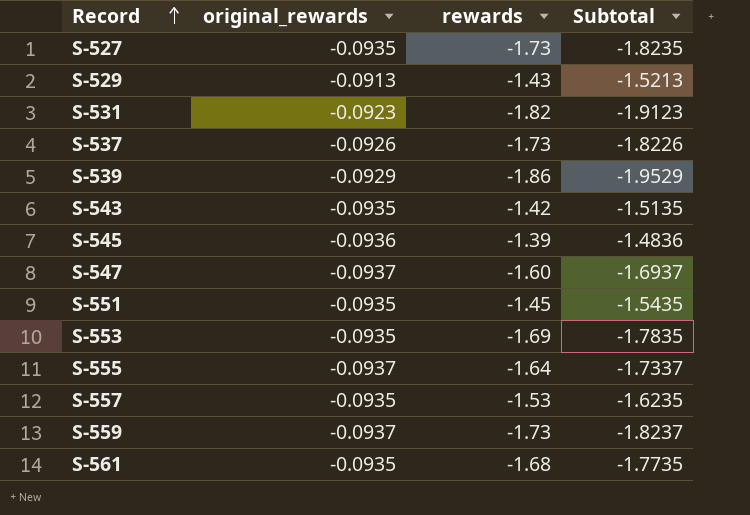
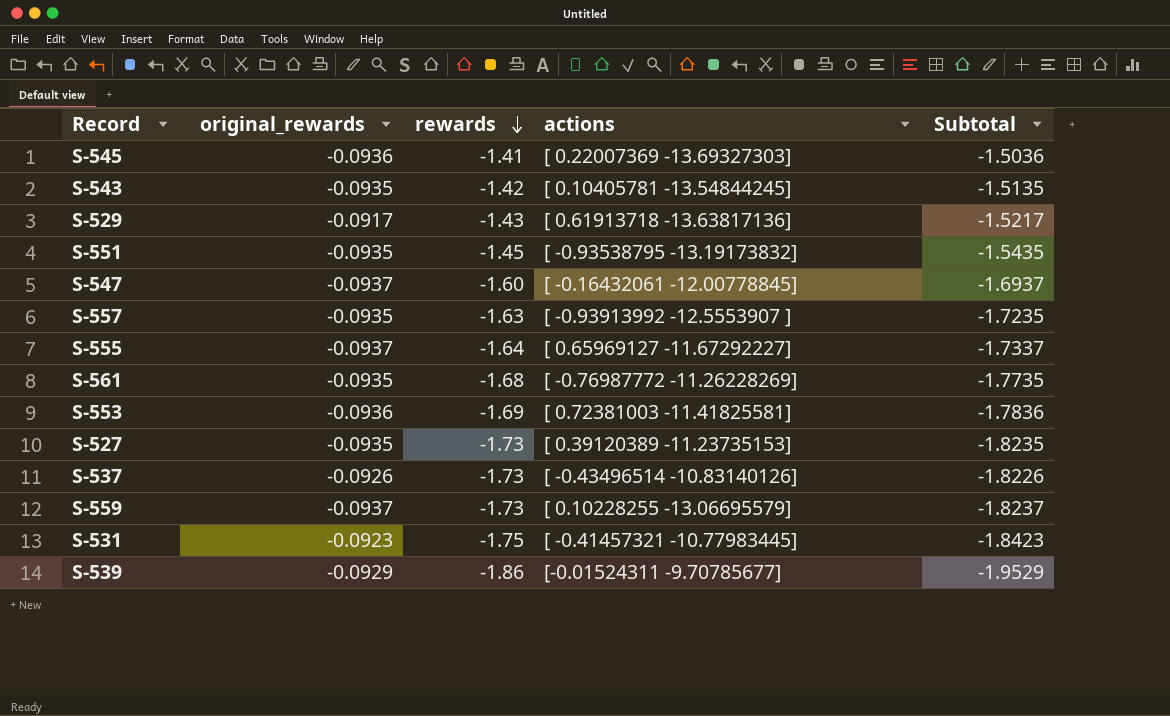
row order: Record ascending -> rewards descending
column actions | position: none -> 4
S-545 | rewards: -1.39 -> -1.41
S-545 | Subtotal: -1.4836 -> -1.5036
S-529 | original_rewards: -0.0913 -> -0.0917
S-529 | Subtotal: -1.5213 -> -1.5217
S-557 | rewards: -1.53 -> -1.63
S-557 | Subtotal: -1.6235 -> -1.7235
S-553 | original_rewards: -0.0935 -> -0.0936
S-553 | Subtotal: -1.7835 -> -1.7836
S-531 | rewards: -1.82 -> -1.75
S-531 | Subtotal: -1.9123 -> -1.8423

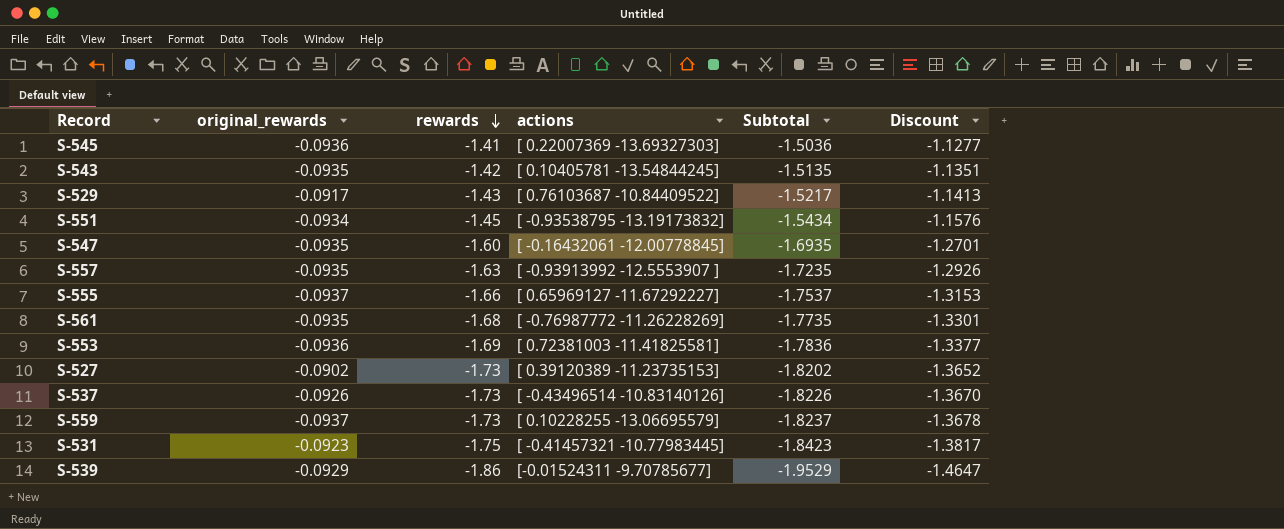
column Discount | formula: none -> [Subtotal] * 0.75
S-529 | actions: [ 0.61913718 -13.63817136] -> [ 0.76103687 -10.84409522]
S-551 | original_rewards: -0.0935 -> -0.0934
S-551 | Subtotal: -1.5435 -> -1.5434
S-547 | original_rewards: -0.0937 -> -0.0935
S-547 | Subtotal: -1.6937 -> -1.6935
S-555 | rewards: -1.64 -> -1.66
S-555 | Subtotal: -1.7337 -> -1.7537
S-527 | original_rewards: -0.0935 -> -0.0902
S-527 | Subtotal: -1.8235 -> -1.8202

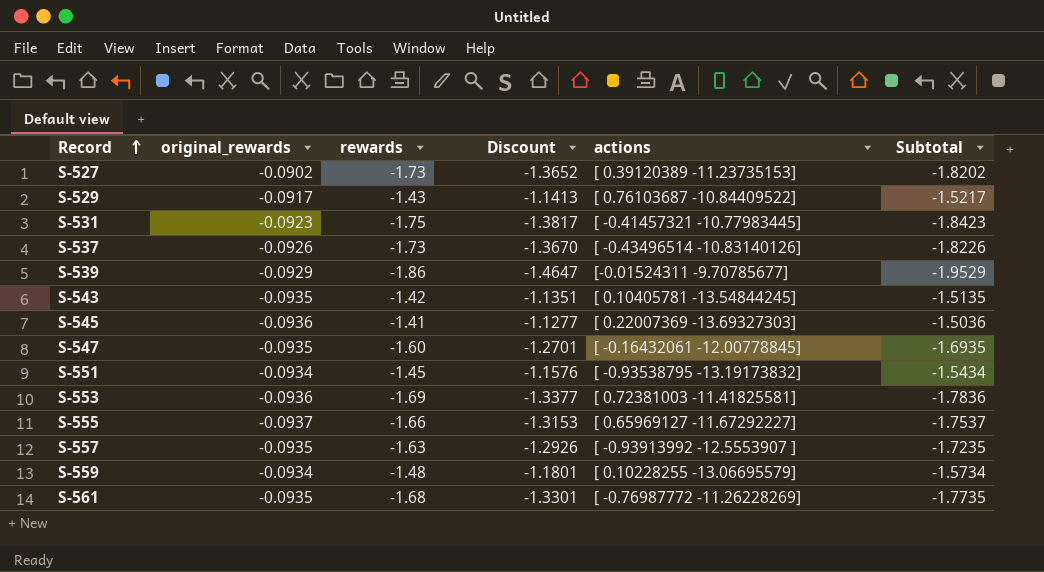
row order: rewards descending -> Record ascending
column Discount | position: 6 -> 4
S-559 | original_rewards: -0.0937 -> -0.0934
S-559 | rewards: -1.73 -> -1.48
S-559 | Discount: -1.3678 -> -1.1801
S-559 | Subtotal: -1.8237 -> -1.5734

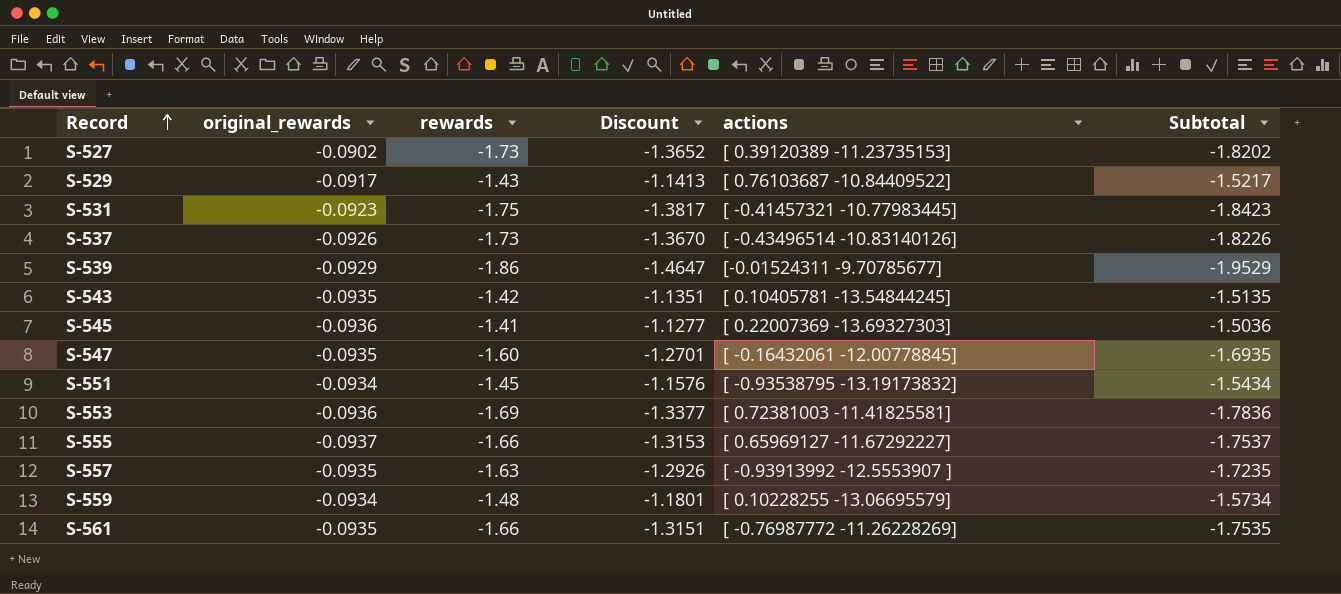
S-561 | rewards: -1.68 -> -1.66
S-561 | Discount: -1.3301 -> -1.3151
S-561 | Subtotal: -1.7735 -> -1.7535

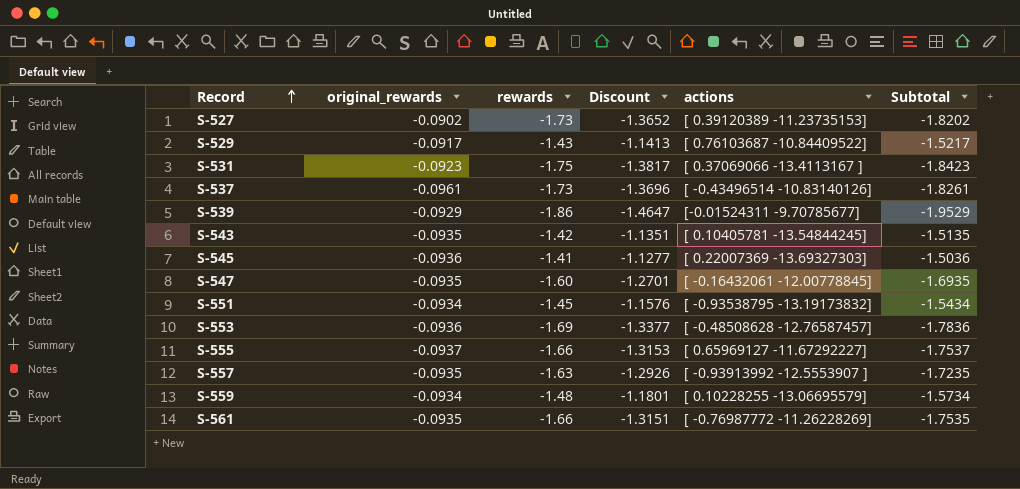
S-531 | actions: [ -0.41457321 -10.77983445] -> [ 0.37069066 -13.4113167 ]
S-537 | original_rewards: -0.0926 -> -0.0961
S-537 | Discount: -1.3670 -> -1.3696
S-537 | Subtotal: -1.8226 -> -1.8261
S-553 | actions: [ 0.72381003 -11.41825581] -> [ -0.48508628 -12.76587457]

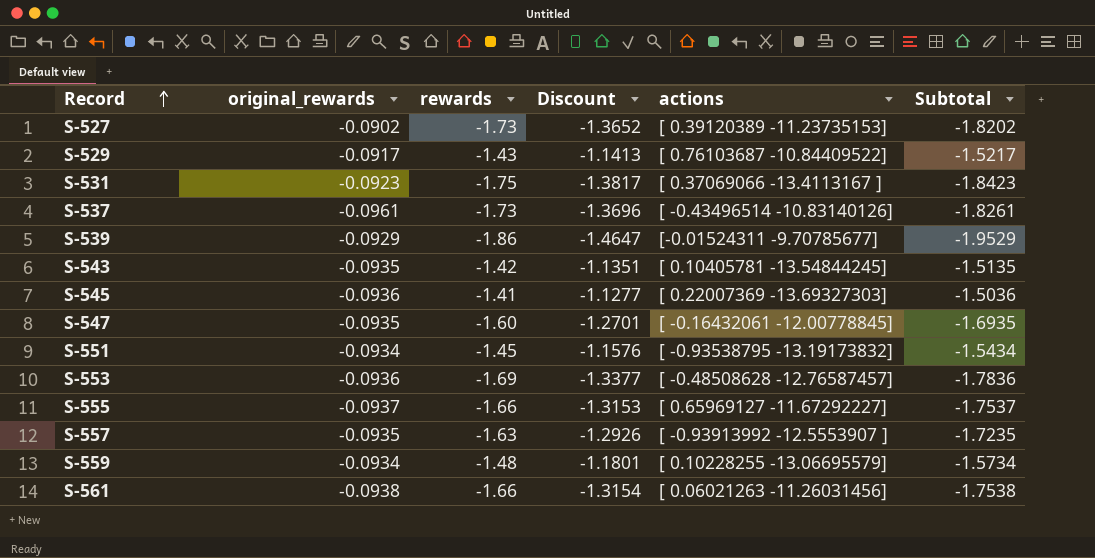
S-561 | original_rewards: -0.0935 -> -0.0938
S-561 | Discount: -1.3151 -> -1.3154
S-561 | actions: [ -0.76987772 -11.26228269] -> [ 0.06021263 -11.26031456]
S-561 | Subtotal: -1.7535 -> -1.7538

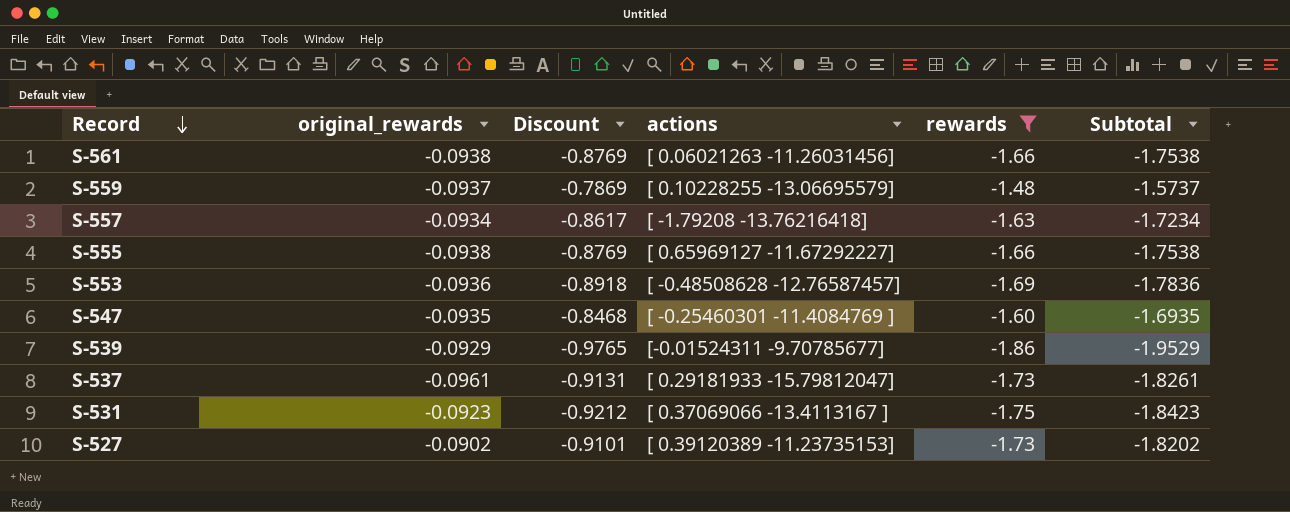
filter: none -> rewards <= -1.48
row order: Record ascending -> Record descending
column Discount | formula: [Subtotal] * 0.75 -> [Subtotal] * 0.5
column rewards | position: 3 -> 5
S-559 | original_rewards: -0.0934 -> -0.0937
S-559 | Subtotal: -1.5734 -> -1.5737
S-557 | original_rewards: -0.0935 -> -0.0934
S-557 | actions: [ -0.93913992 -12.5553907 ] -> [ -1.79208 -13.76216418]
S-557 | Subtotal: -1.7235 -> -1.7234
S-555 | original_rewards: -0.0937 -> -0.0938
S-555 | Subtotal: -1.7537 -> -1.7538
S-547 | actions: [ -0.16432061 -12.00778845] -> [ -0.25460301 -11.4084769 ]
S-537 | actions: [ -0.43496514 -10.83140126] -> [ 0.29181933 -15.79812047]

